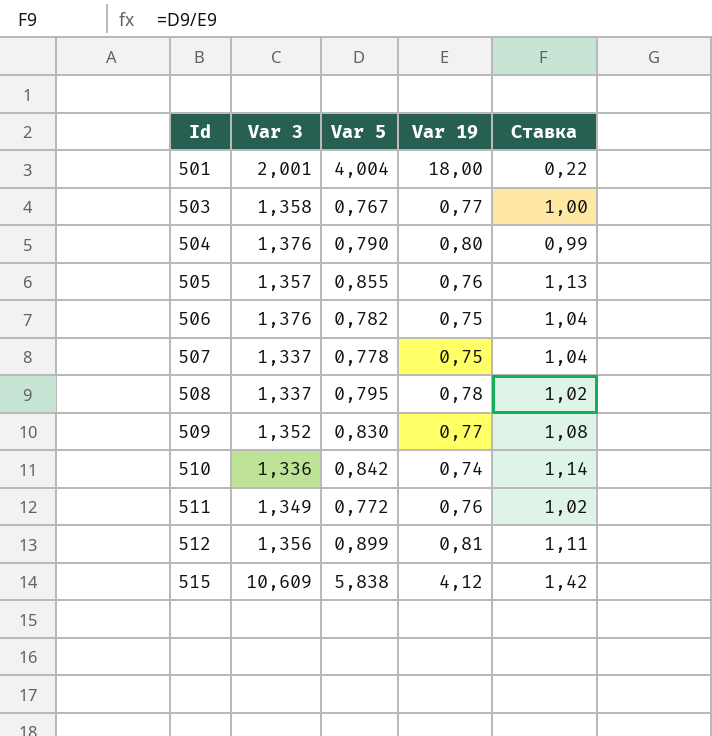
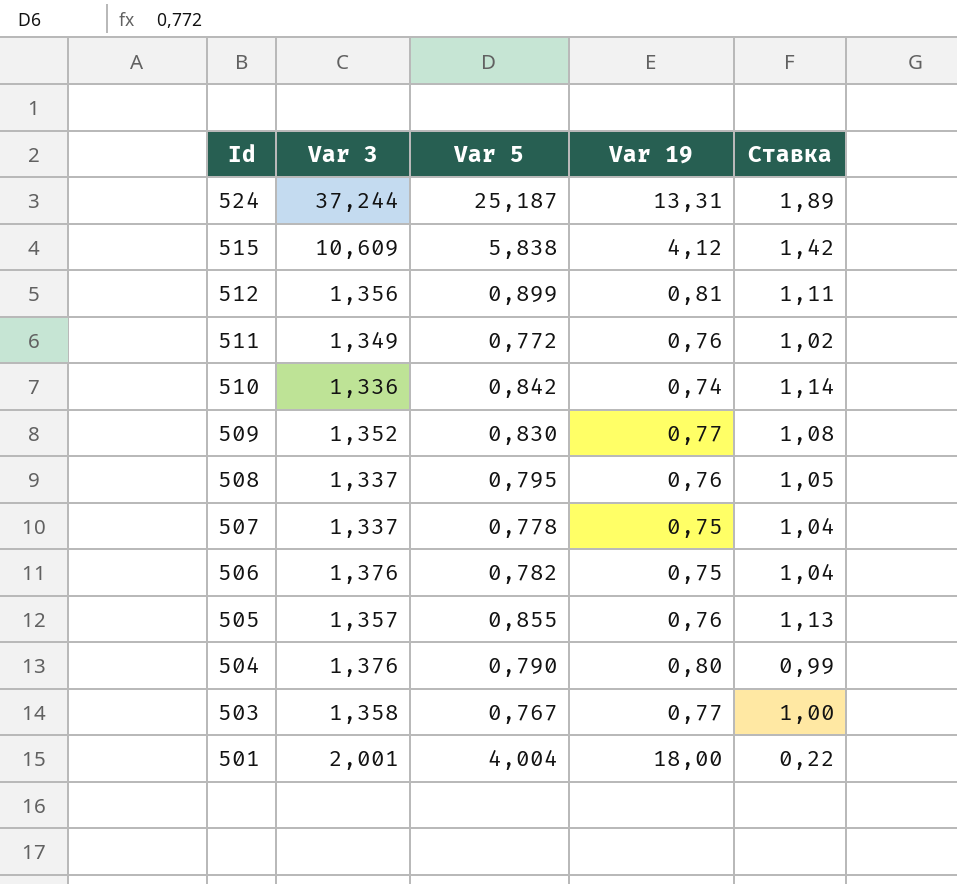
row order: Id ascending -> Id descending
row 524: none -> 37,244 | 25,187 | 13,31 | 1,89
508 | Var 19: 0,78 -> 0,76
508 | Ставка: 1,02 -> 1,05

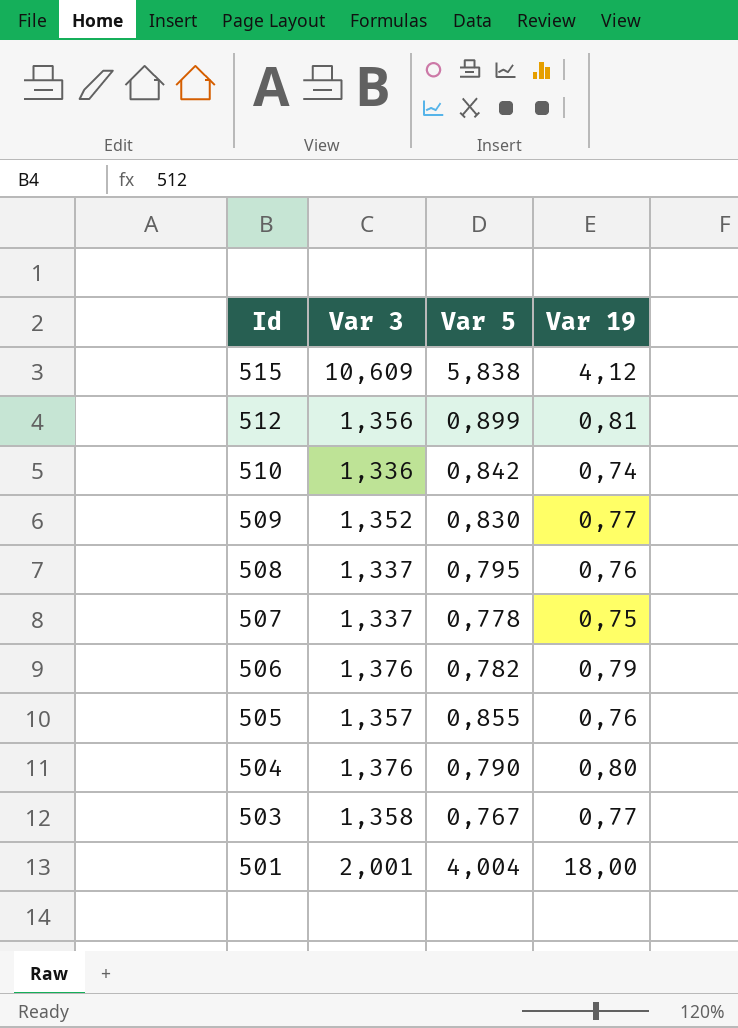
column Ставка | formula: [Var 5] / [Var 19] -> none
row 524: 37,244 | 25,187 | 13,31 | 1,89 -> none
row 511: 1,349 | 0,772 | 0,76 | 1,02 -> none
506 | Var 19: 0,75 -> 0,79

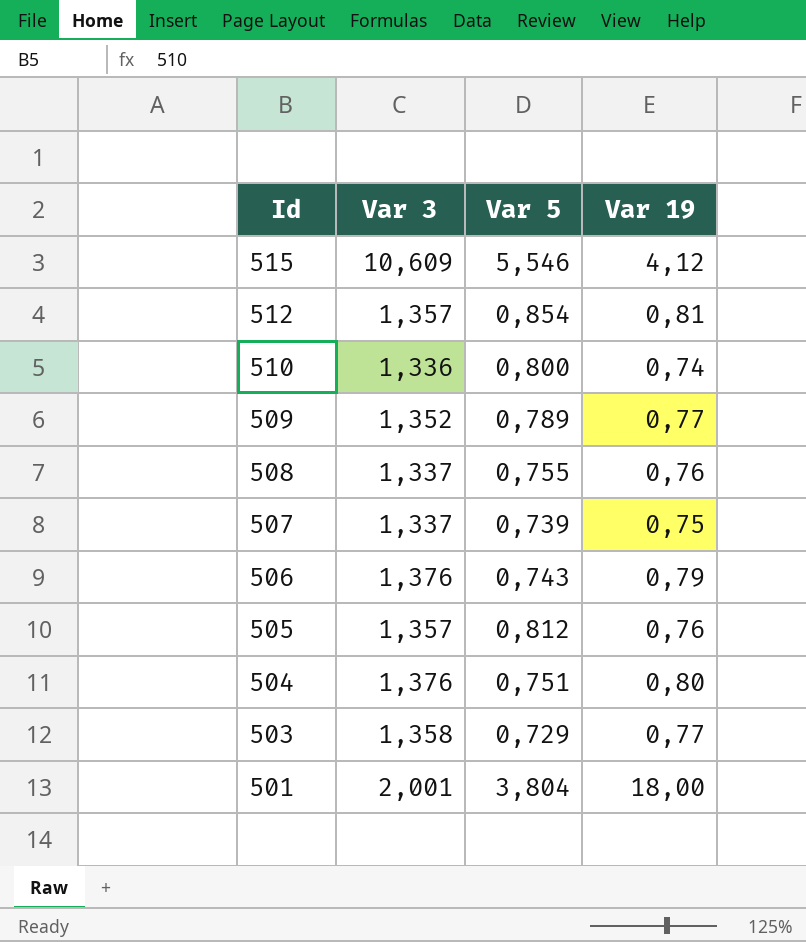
515 | Var 5: 5,838 -> 5,546
512 | Var 3: 1,356 -> 1,357
512 | Var 5: 0,899 -> 0,854
510 | Var 5: 0,842 -> 0,800
509 | Var 5: 0,830 -> 0,789
508 | Var 5: 0,795 -> 0,755
507 | Var 5: 0,778 -> 0,739
506 | Var 5: 0,782 -> 0,743
505 | Var 5: 0,855 -> 0,812
504 | Var 5: 0,790 -> 0,751
503 | Var 5: 0,767 -> 0,729
501 | Var 5: 4,004 -> 3,804

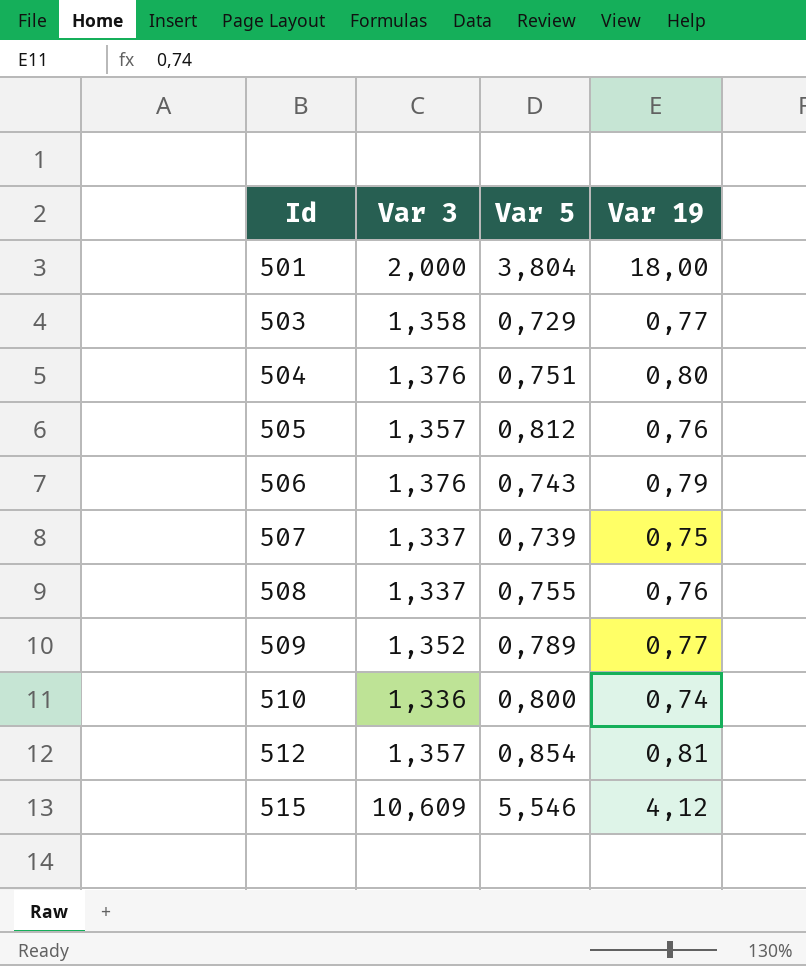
row order: Id descending -> Id ascending
501 | Var 3: 2,001 -> 2,000

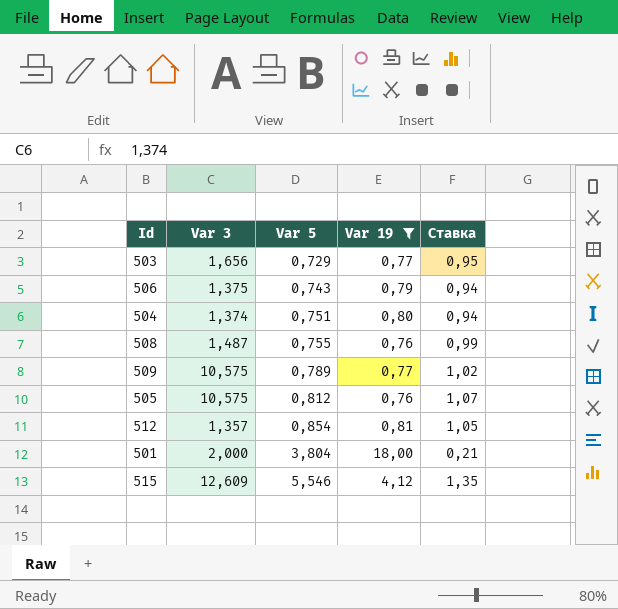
filter: none -> Var 19 >= 0,76
row order: Id ascending -> Var 5 ascending
column Ставка | formula: none -> [Var 5] / [Var 19]
503 | Var 3: 1,358 -> 1,656
506 | Var 3: 1,376 -> 1,375
504 | Var 3: 1,376 -> 1,374
508 | Var 3: 1,337 -> 1,487
509 | Var 3: 1,352 -> 10,575
505 | Var 3: 1,357 -> 10,575
515 | Var 3: 10,609 -> 12,609

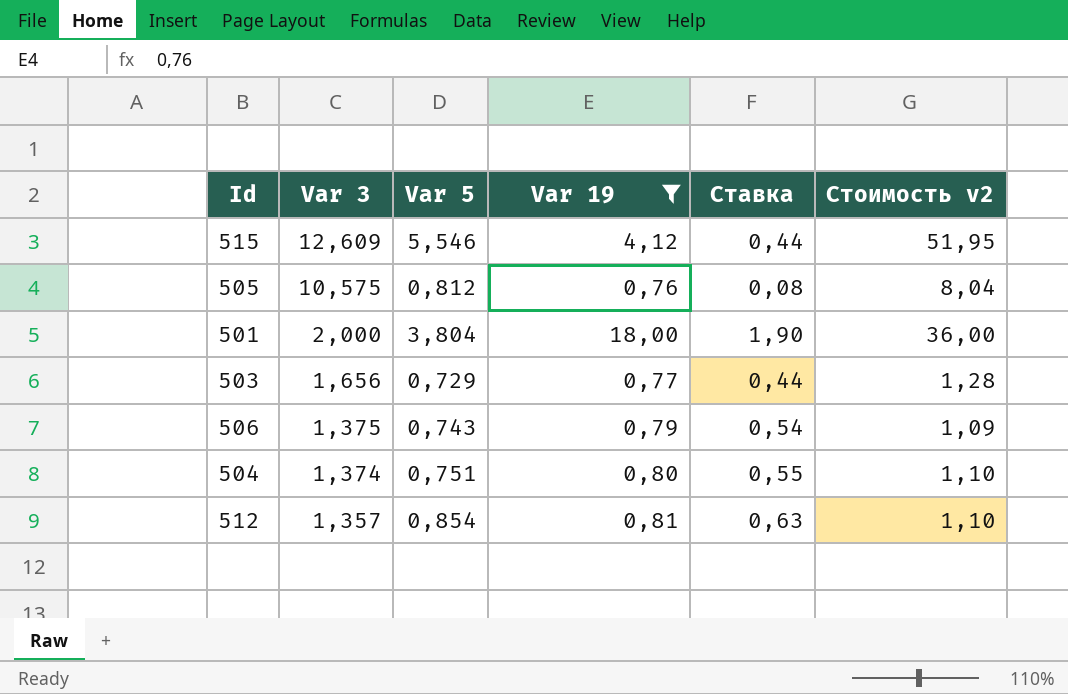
row order: Var 5 ascending -> Var 3 descending
column Ставка | formula: [Var 5] / [Var 19] -> [Var 5] / [Var 3]
column Стоимость v2 | formula: none -> [Var 3] * [Var 19]
row 508: 1,487 | 0,755 | 0,76 | 0,99 -> none
row 509: 10,575 | 0,789 | 0,77 | 1,02 -> none

